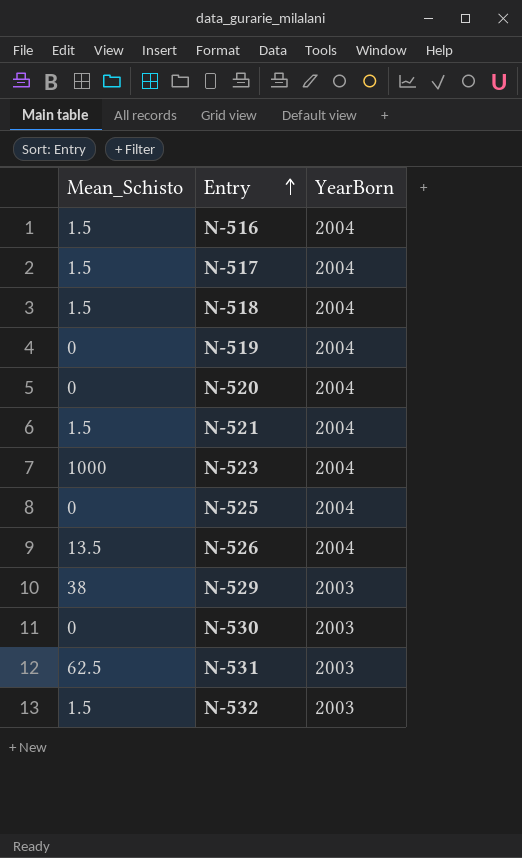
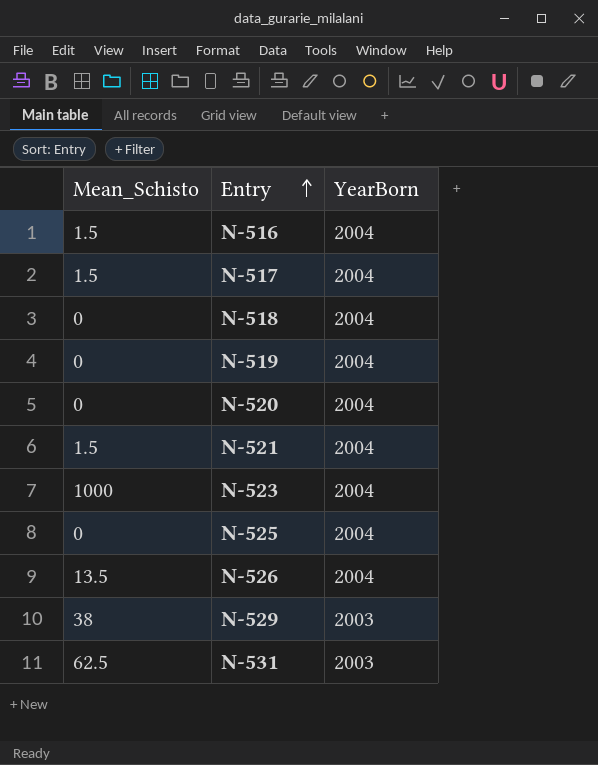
row N-530: 0 | 2003 -> none
row N-532: 1.5 | 2003 -> none
N-518 | Mean_Schisto: 1.5 -> 0

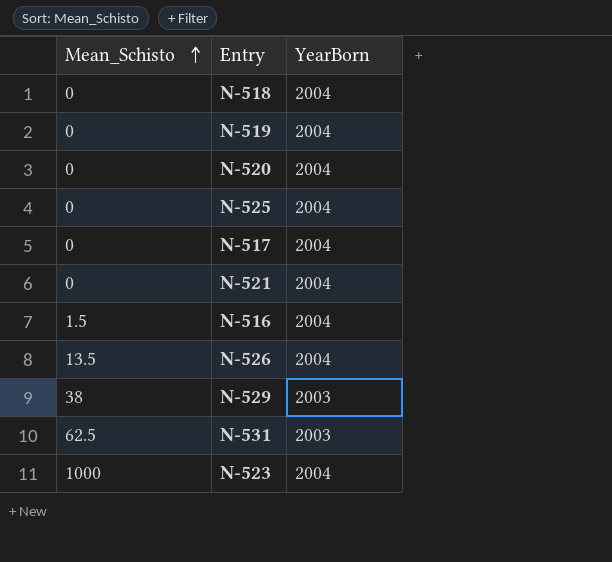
row order: Entry ascending -> Mean_Schisto ascending
N-517 | Mean_Schisto: 1.5 -> 0
N-521 | Mean_Schisto: 1.5 -> 0

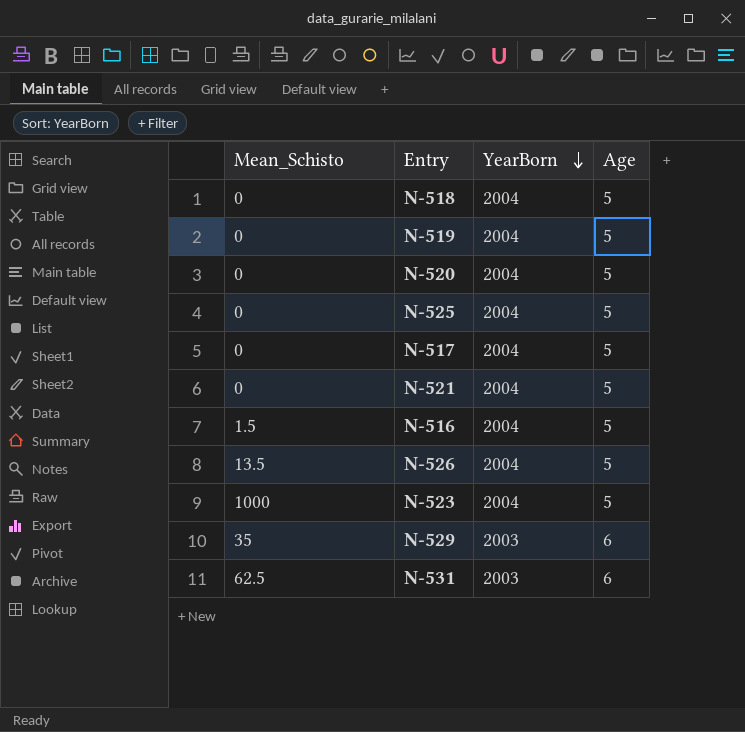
row order: Mean_Schisto ascending -> YearBorn descending
column Age | position: none -> 4
N-529 | Mean_Schisto: 38 -> 35

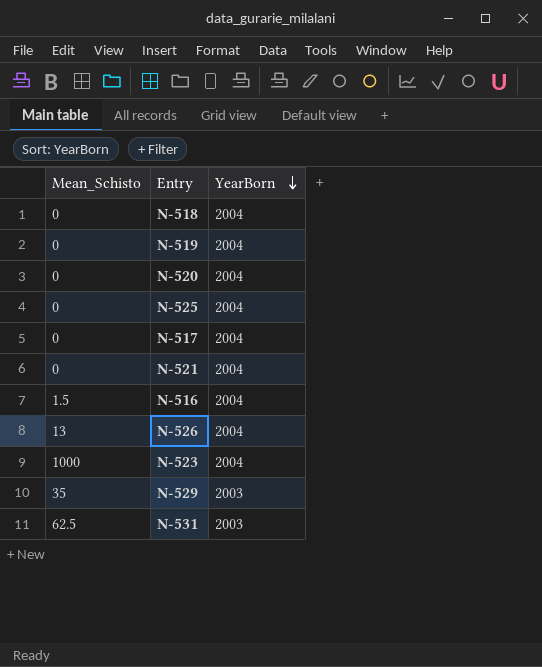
column Age | position: 4 -> none
N-526 | Mean_Schisto: 13.5 -> 13

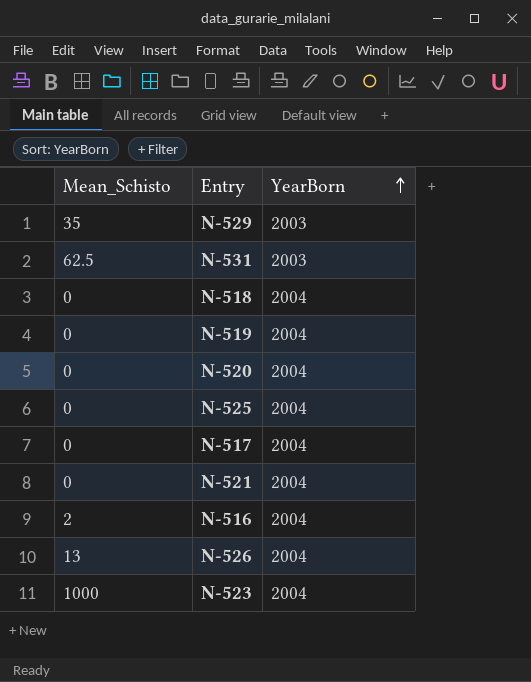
row order: YearBorn descending -> YearBorn ascending
N-516 | Mean_Schisto: 1.5 -> 2

